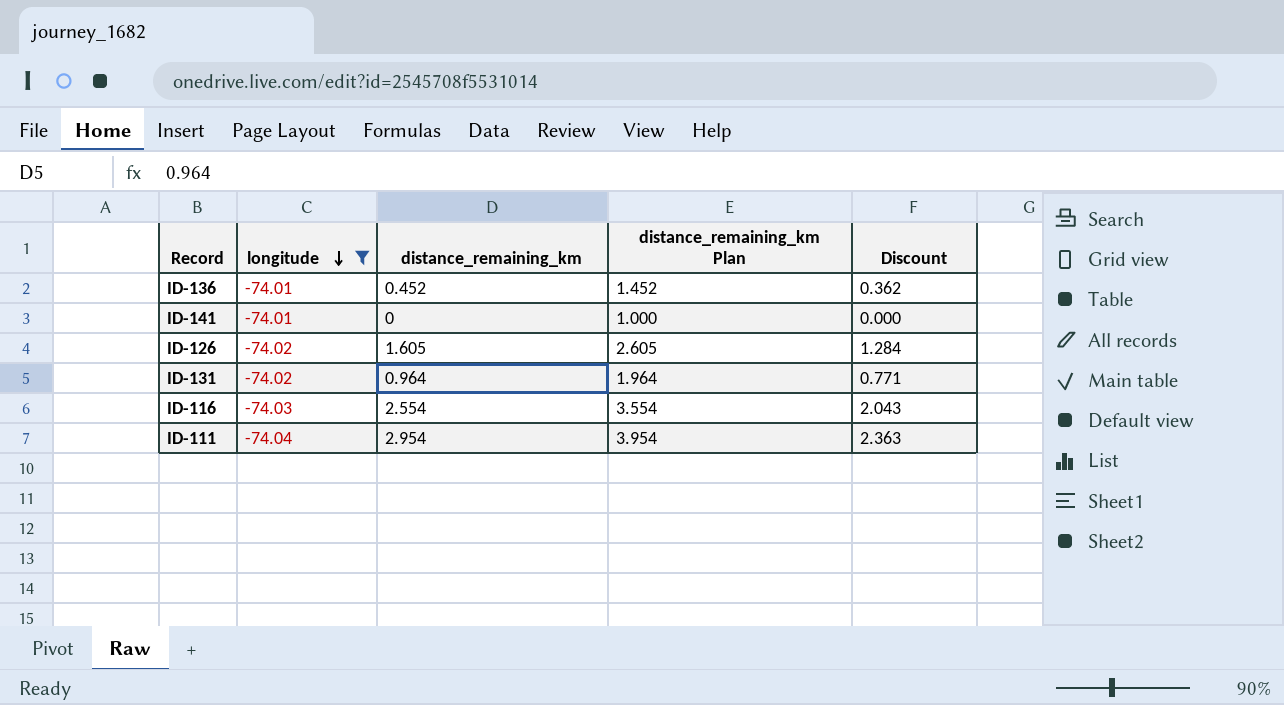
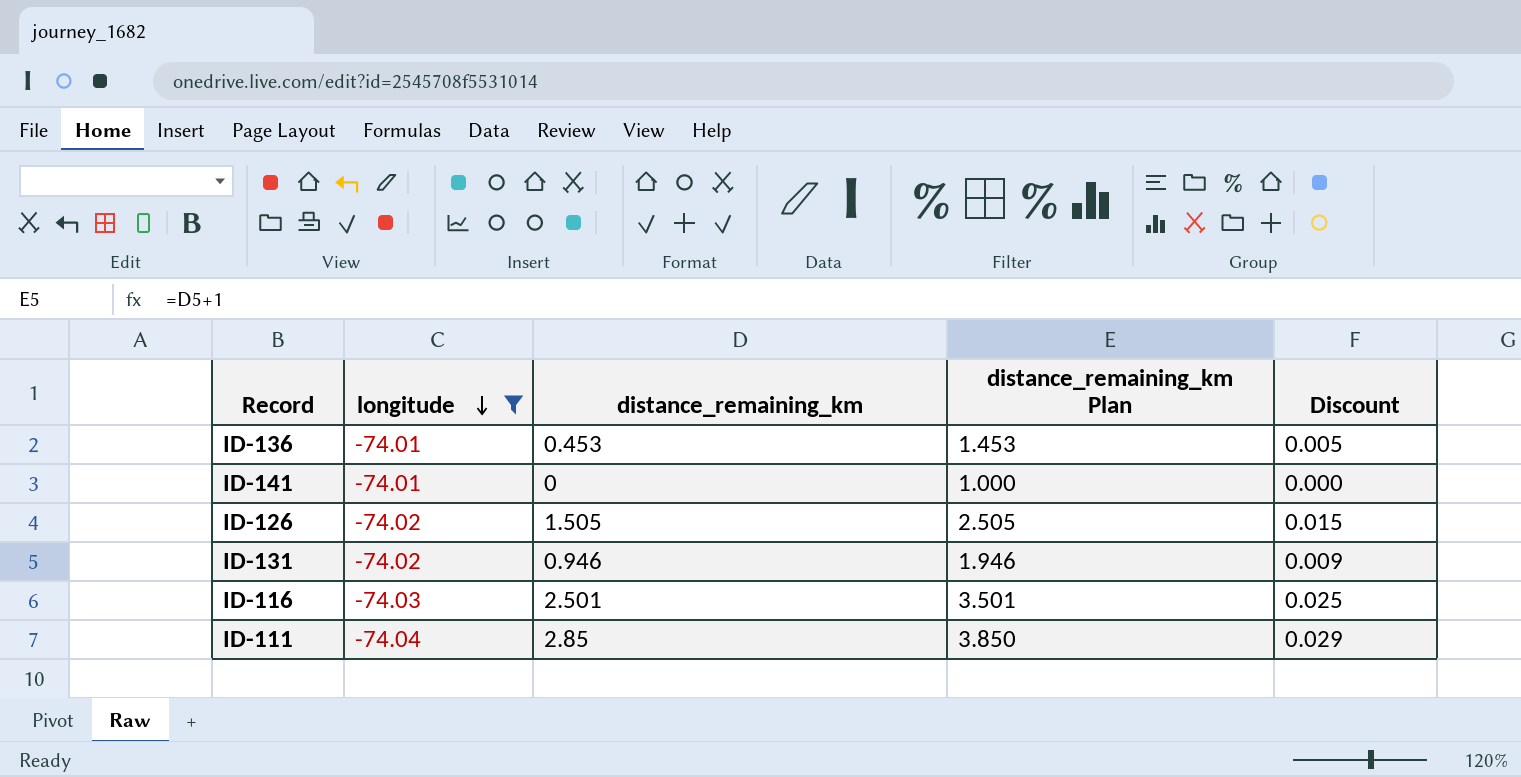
column Discount | formula: [distance_remaining_km] * 0.8 -> [distance_remaining_km] * 0.01
ID-136 | distance_remaining_km: 0.452 -> 0.453
ID-136 | distance_remaining_km Plan: 1.452 -> 1.453
ID-126 | distance_remaining_km: 1.605 -> 1.505
ID-126 | distance_remaining_km Plan: 2.605 -> 2.505
ID-131 | distance_remaining_km: 0.964 -> 0.946
ID-131 | distance_remaining_km Plan: 1.964 -> 1.946
ID-116 | distance_remaining_km: 2.554 -> 2.501
ID-116 | distance_remaining_km Plan: 3.554 -> 3.501
ID-111 | distance_remaining_km: 2.954 -> 2.85
ID-111 | distance_remaining_km Plan: 3.954 -> 3.850

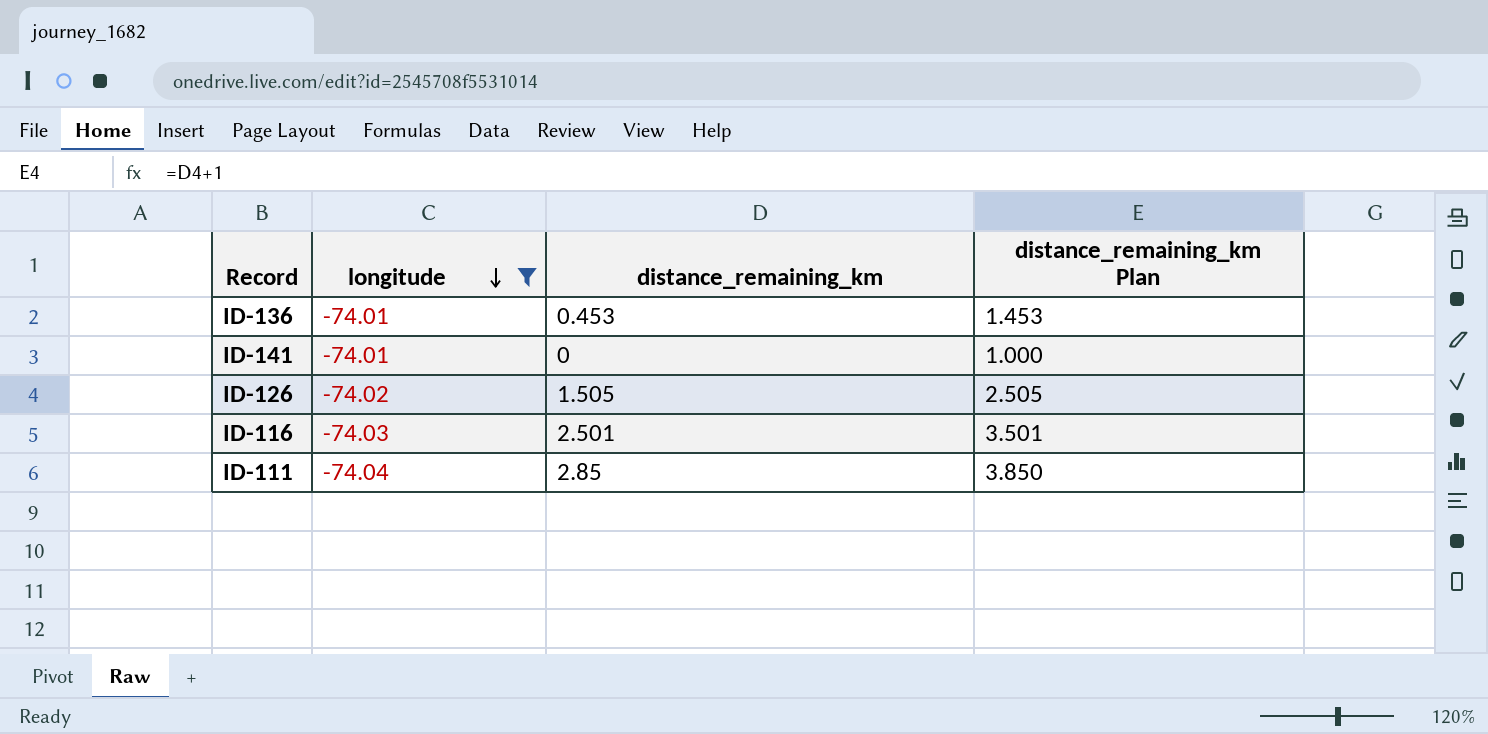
column Discount | formula: [distance_remaining_km] * 0.01 -> none
row ID-131: -74.02 | 0.946 | 1.946 | 0.009 -> none

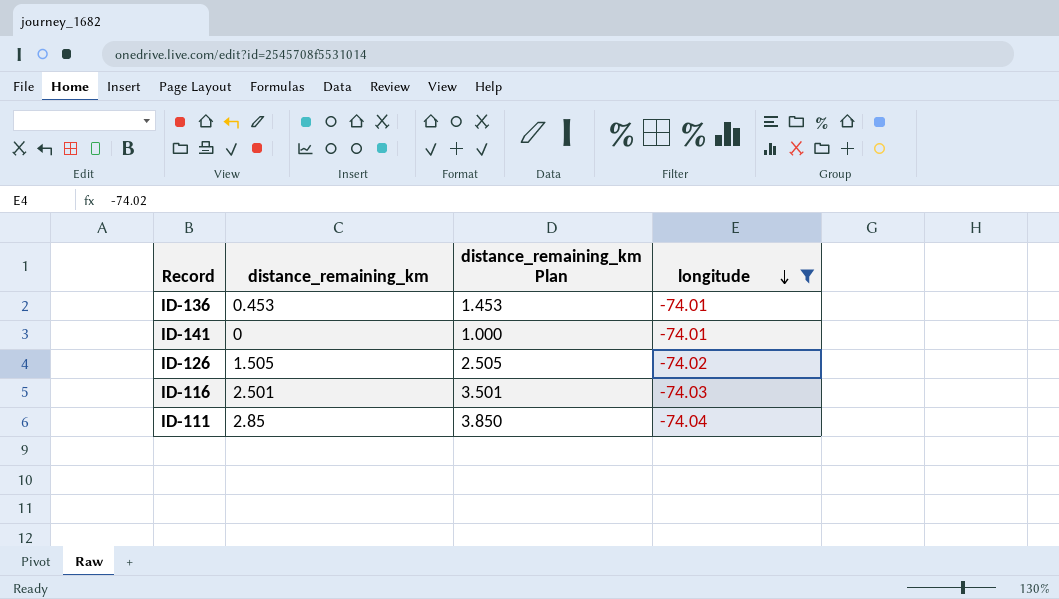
column longitude | position: 2 -> 4

